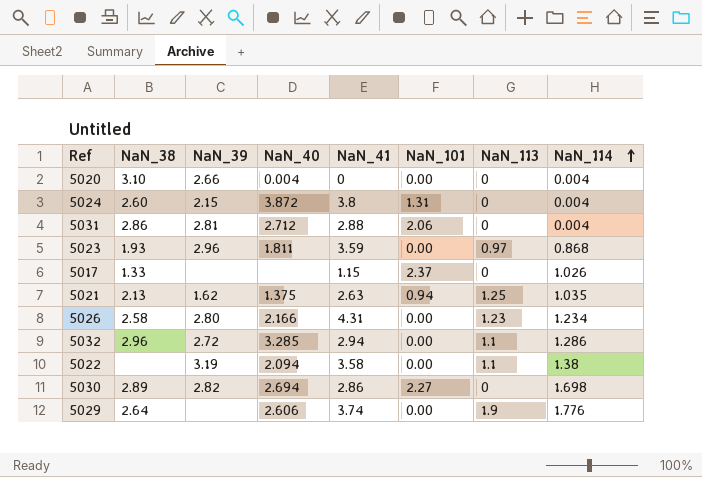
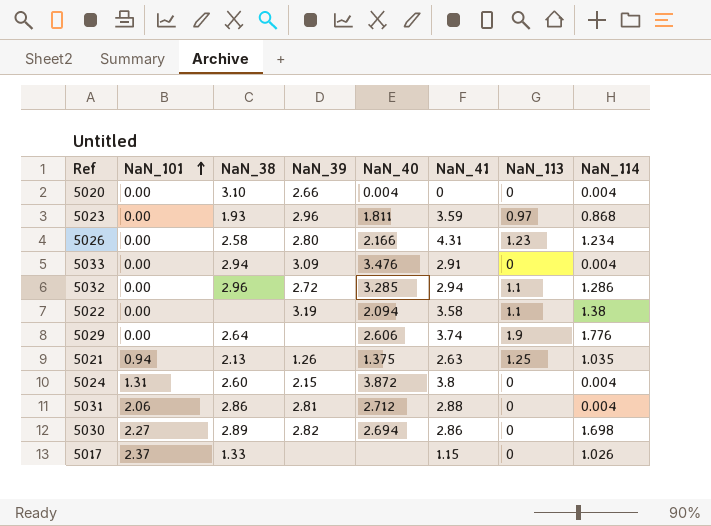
row order: NaN_114 ascending -> NaN_101 ascending
column NaN_101 | position: 6 -> 2
row 5033: none -> 0.00 | 2.94 | 3.09 | 3.476 | 2.91 | 0 | 0.004
5021 | NaN_39: 1.62 -> 1.26

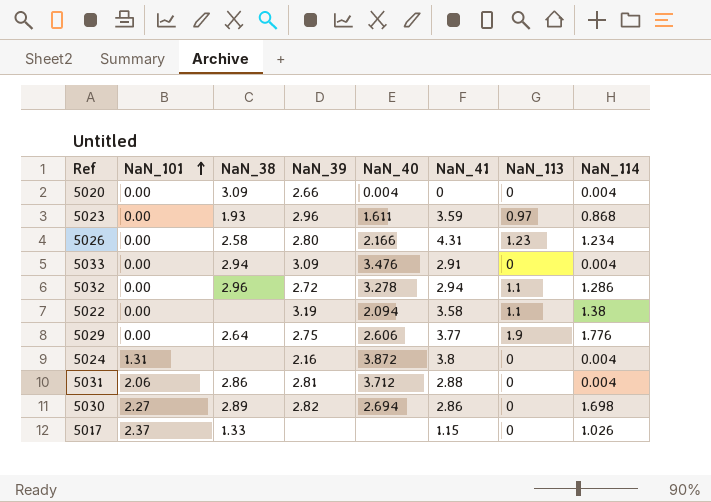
row 5021: 0.94 | 2.13 | 1.26 | 1.375 | 2.63 | 1.25 | 1.035 -> none
5020 | NaN_38: 3.10 -> 3.09
5023 | NaN_40: 1.811 -> 1.611
5032 | NaN_40: 3.285 -> 3.278
5029 | NaN_39: none -> 2.75
5029 | NaN_41: 3.74 -> 3.77
5024 | NaN_38: 2.60 -> none
5024 | NaN_39: 2.15 -> 2.16
5031 | NaN_40: 2.712 -> 3.712

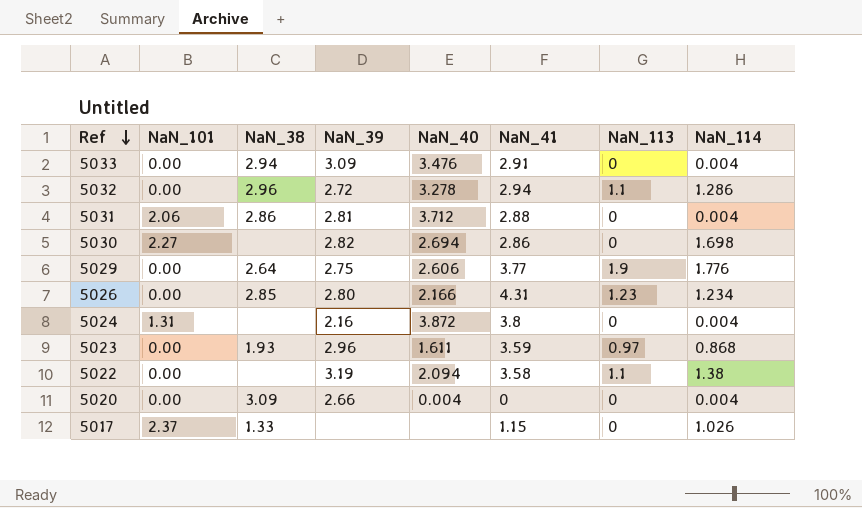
row order: NaN_101 ascending -> Ref descending
5030 | NaN_38: 2.89 -> none
5026 | NaN_38: 2.58 -> 2.85

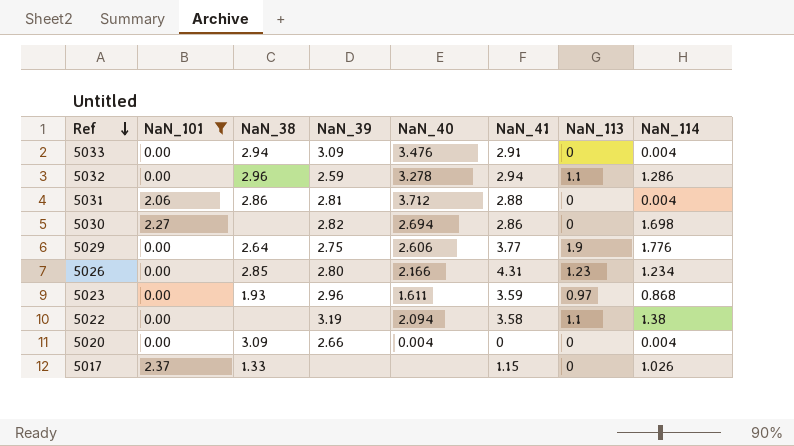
filter: none -> NaN_101 != 1.31
5032 | NaN_39: 2.72 -> 2.59

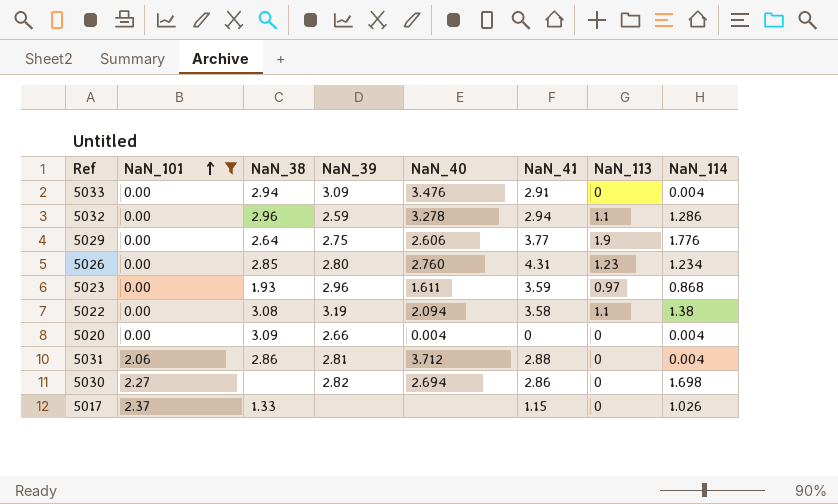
row order: Ref descending -> NaN_101 ascending
5026 | NaN_40: 2.166 -> 2.760
5022 | NaN_38: none -> 3.08

